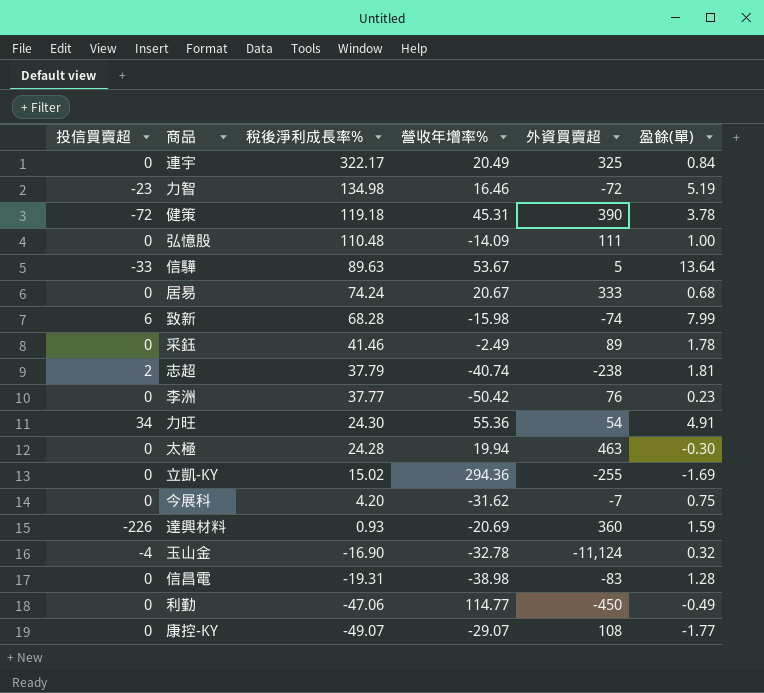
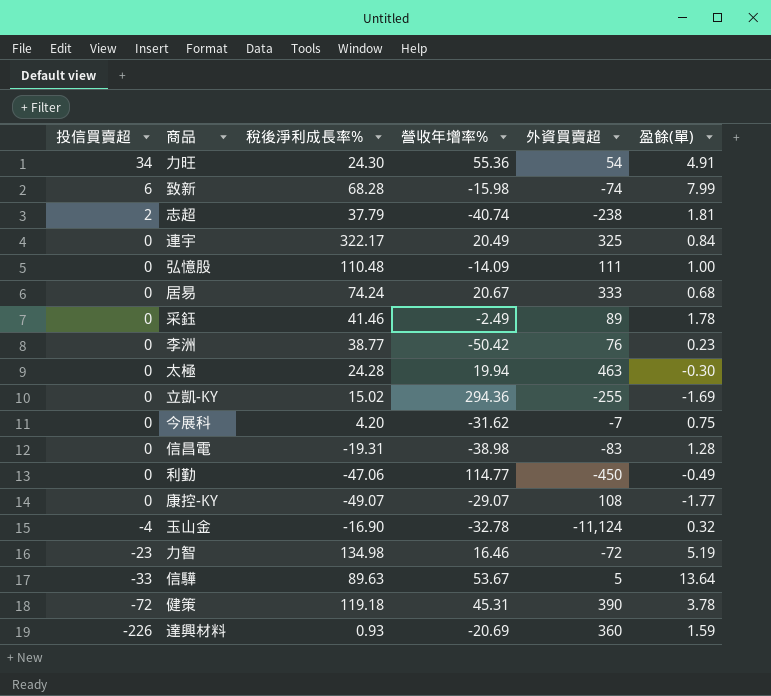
row order: 稅後淨利成長率% descending -> 投信買賣超 descending
李洲 | 稅後淨利成長率%: 37.77 -> 38.77

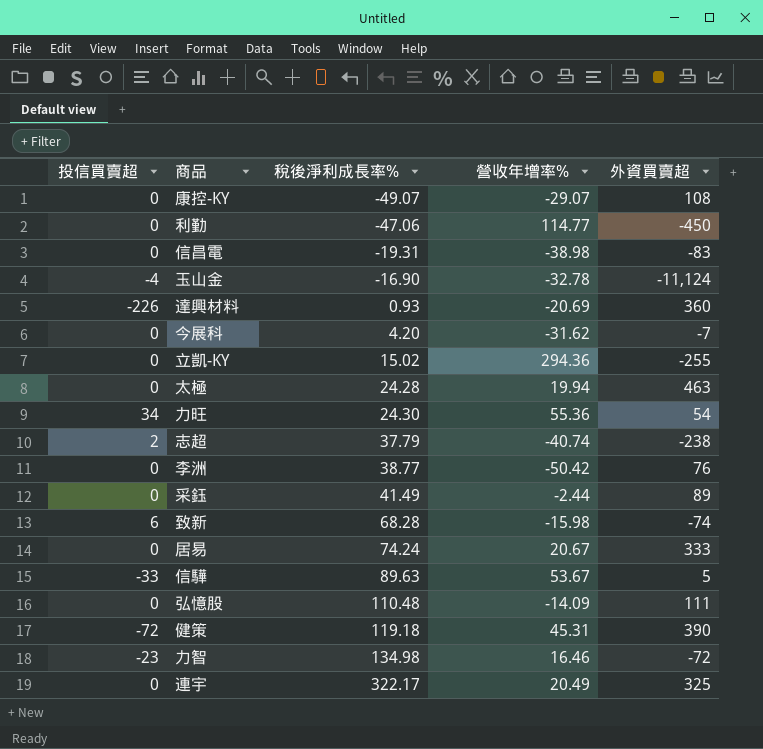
row order: 投信買賣超 descending -> 稅後淨利成長率% ascending
column 盈餘(單) | position: 6 -> none
采鈺 | 稅後淨利成長率%: 41.46 -> 41.49
采鈺 | 營收年增率%: -2.49 -> -2.44

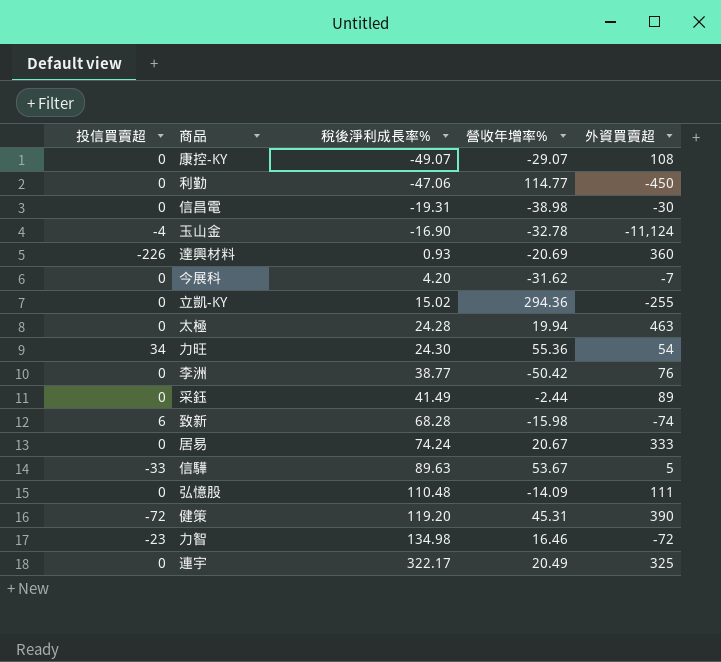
row 志超: 2 | 37.79 | -40.74 | -238 -> none
信昌電 | 外資買賣超: -83 -> -30
健策 | 稅後淨利成長率%: 119.18 -> 119.20

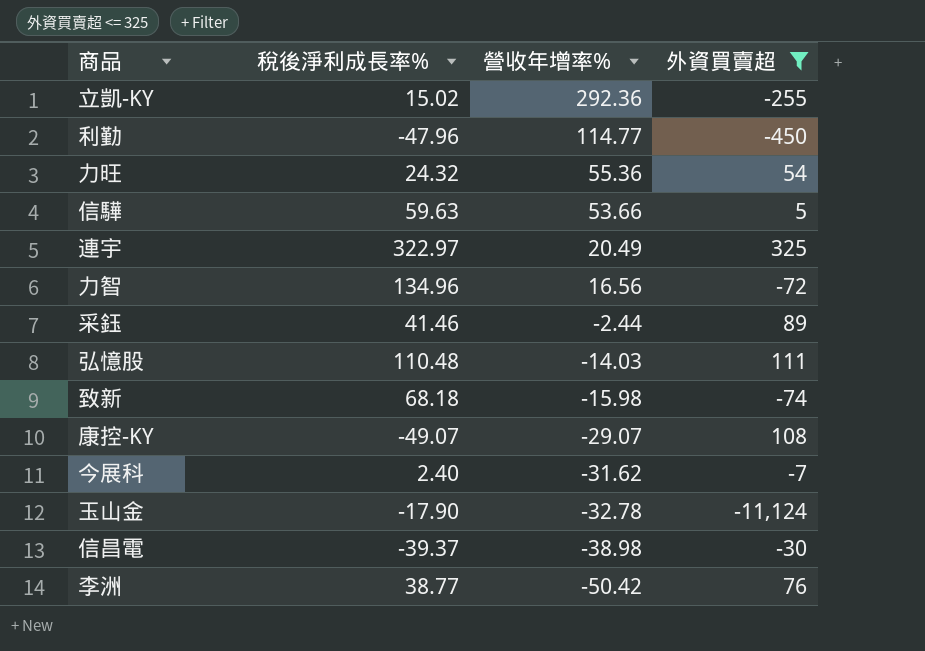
filter: none -> 外資買賣超 <= 325
row order: 稅後淨利成長率% ascending -> 營收年增率% descending
column 投信買賣超 | position: 1 -> none
立凱-KY | 營收年增率%: 294.36 -> 292.36
利勤 | 稅後淨利成長率%: -47.06 -> -47.96
力旺 | 稅後淨利成長率%: 24.30 -> 24.32
信驊 | 稅後淨利成長率%: 89.63 -> 59.63
信驊 | 營收年增率%: 53.67 -> 53.66
連宇 | 稅後淨利成長率%: 322.17 -> 322.97
力智 | 稅後淨利成長率%: 134.98 -> 134.96
力智 | 營收年增率%: 16.46 -> 16.56
采鈺 | 稅後淨利成長率%: 41.49 -> 41.46
弘憶股 | 營收年增率%: -14.09 -> -14.03
致新 | 稅後淨利成長率%: 68.28 -> 68.18
今展科 | 稅後淨利成長率%: 4.20 -> 2.40
玉山金 | 稅後淨利成長率%: -16.90 -> -17.90
信昌電 | 稅後淨利成長率%: -19.31 -> -39.37

